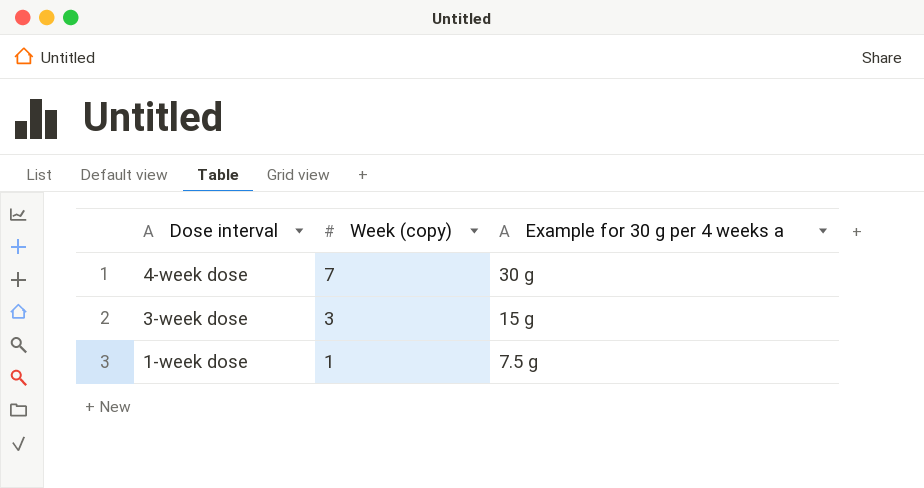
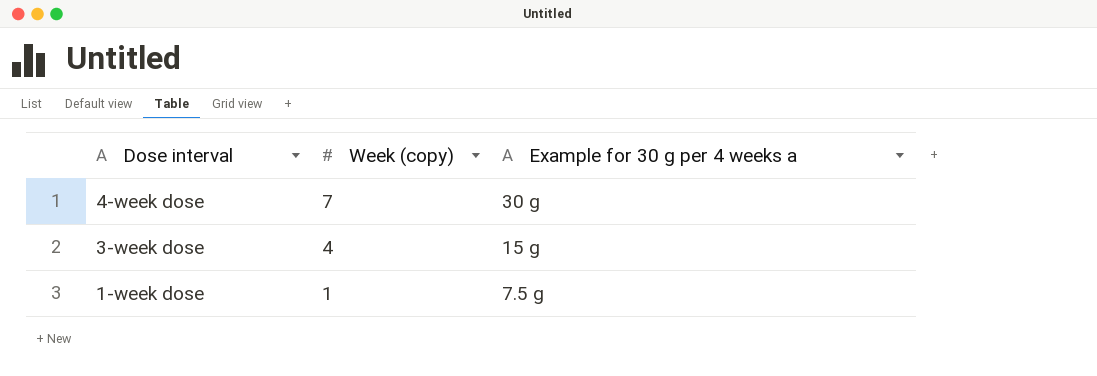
3-week dose | Week (copy): 3 -> 4

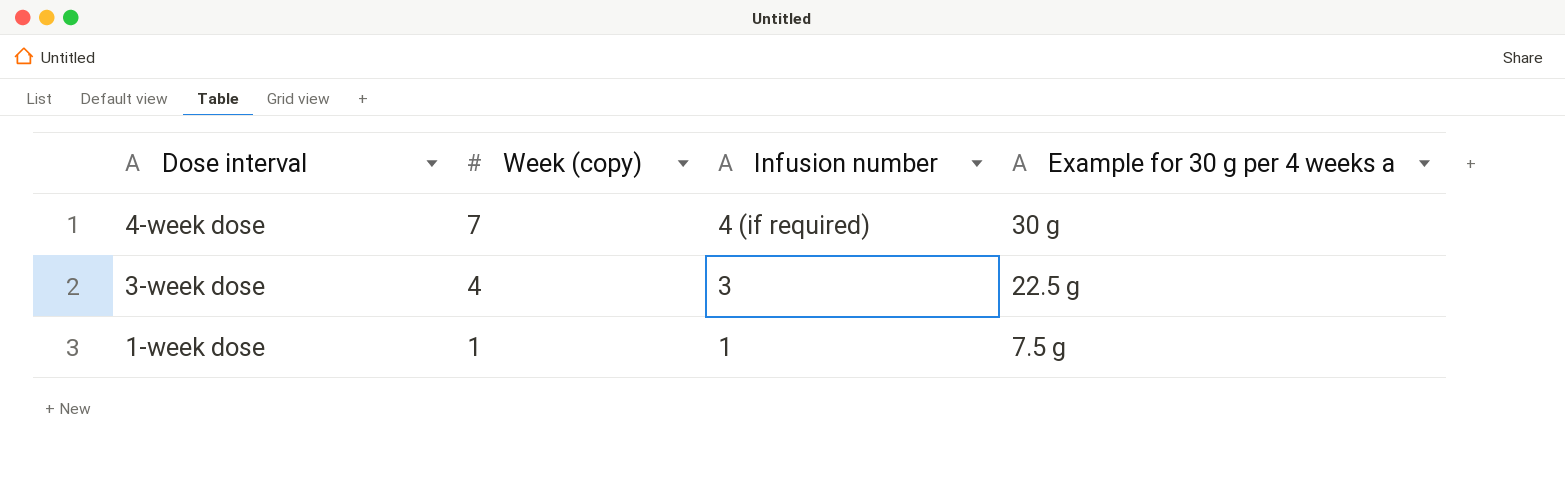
column Infusion number | position: none -> 3
3-week dose | Example for 30 g per 4 weeks a: 15 g -> 22.5 g

